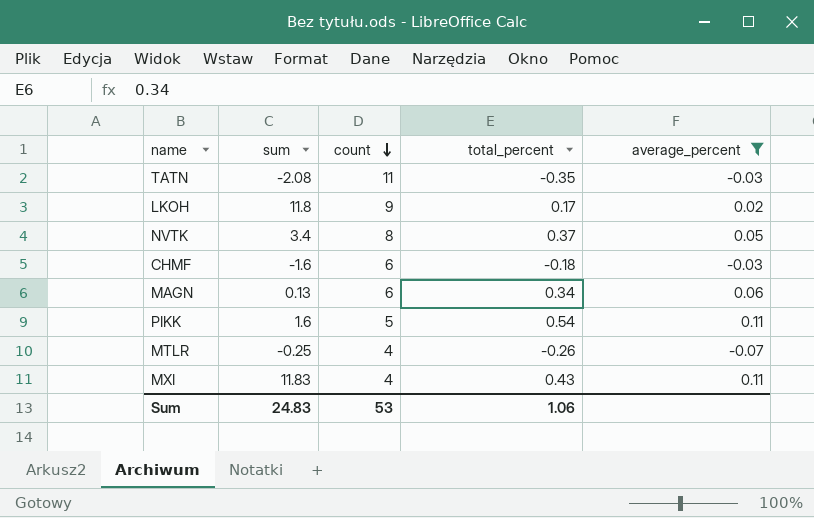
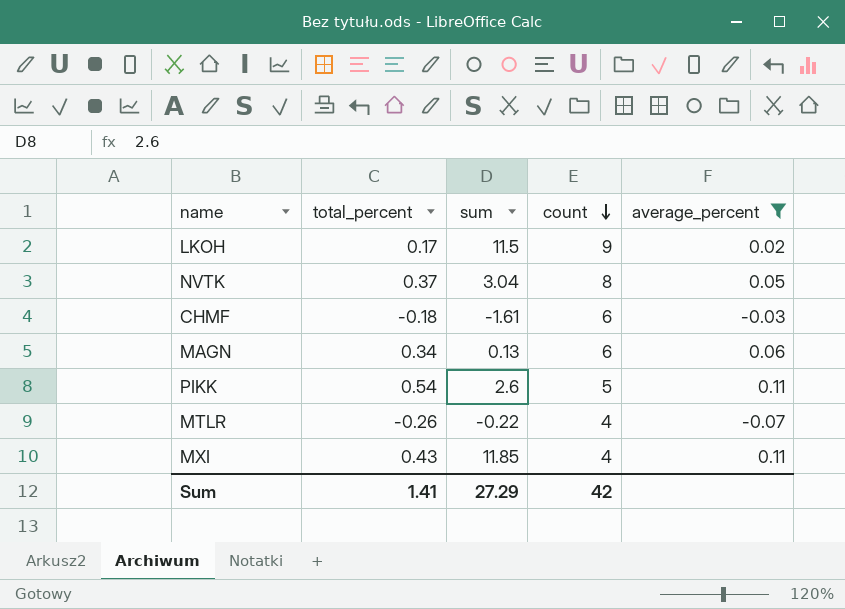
column total_percent | position: 4 -> 2
row TATN: -2.08 | 11 | -0.35 | -0.03 -> none
LKOH | sum: 11.8 -> 11.5
NVTK | sum: 3.4 -> 3.04
CHMF | sum: -1.6 -> -1.61
PIKK | sum: 1.6 -> 2.6
MTLR | sum: -0.25 -> -0.22
MXI | sum: 11.83 -> 11.85
Sum | total_percent: 1.06 -> 1.41
Sum | sum: 24.83 -> 27.29
Sum | count: 53 -> 42

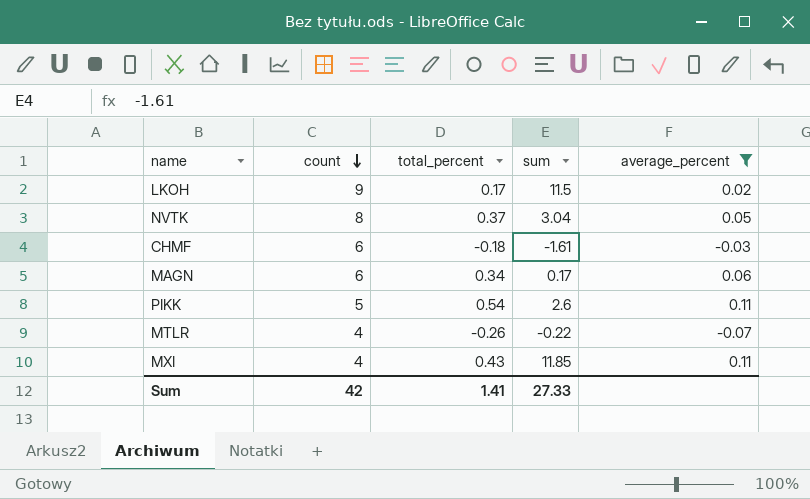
column count | position: 4 -> 2
MAGN | sum: 0.13 -> 0.17
Sum | sum: 27.29 -> 27.33

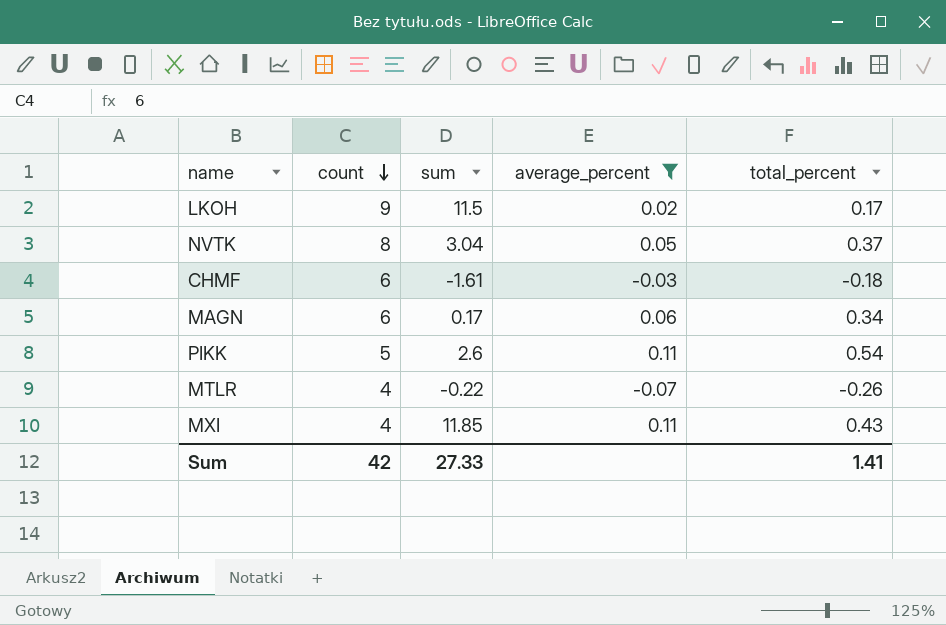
column total_percent | position: 3 -> 5

